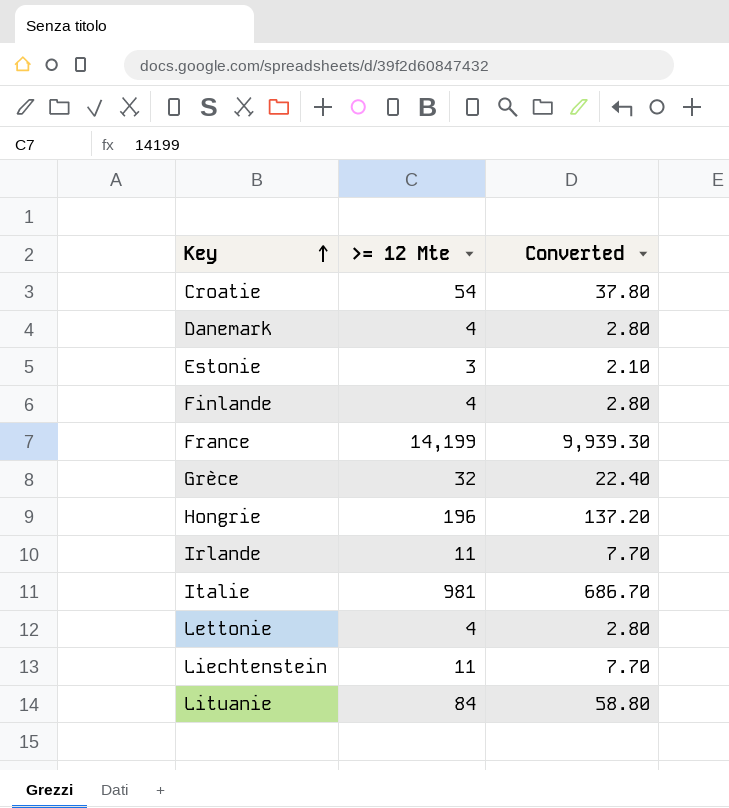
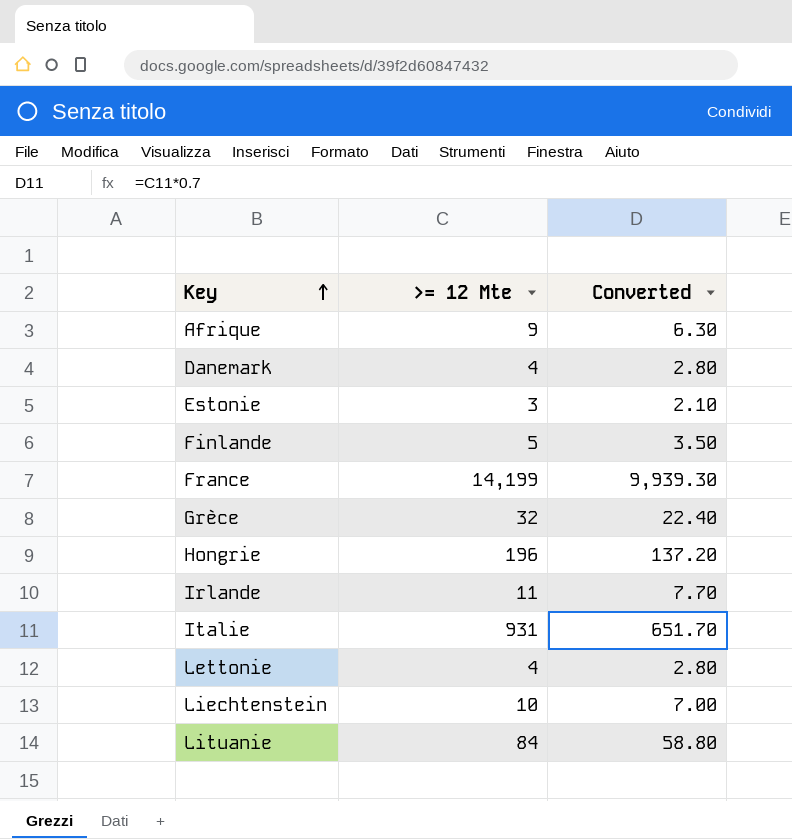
row Croatie: 54 | 37.80 -> none
row Afrique: none -> 9 | 6.30
Finlande | >= 12 Mte: 4 -> 5
Finlande | Converted: 2.80 -> 3.50
Italie | >= 12 Mte: 981 -> 931
Italie | Converted: 686.70 -> 651.70
Liechtenstein | >= 12 Mte: 11 -> 10
Liechtenstein | Converted: 7.70 -> 7.00

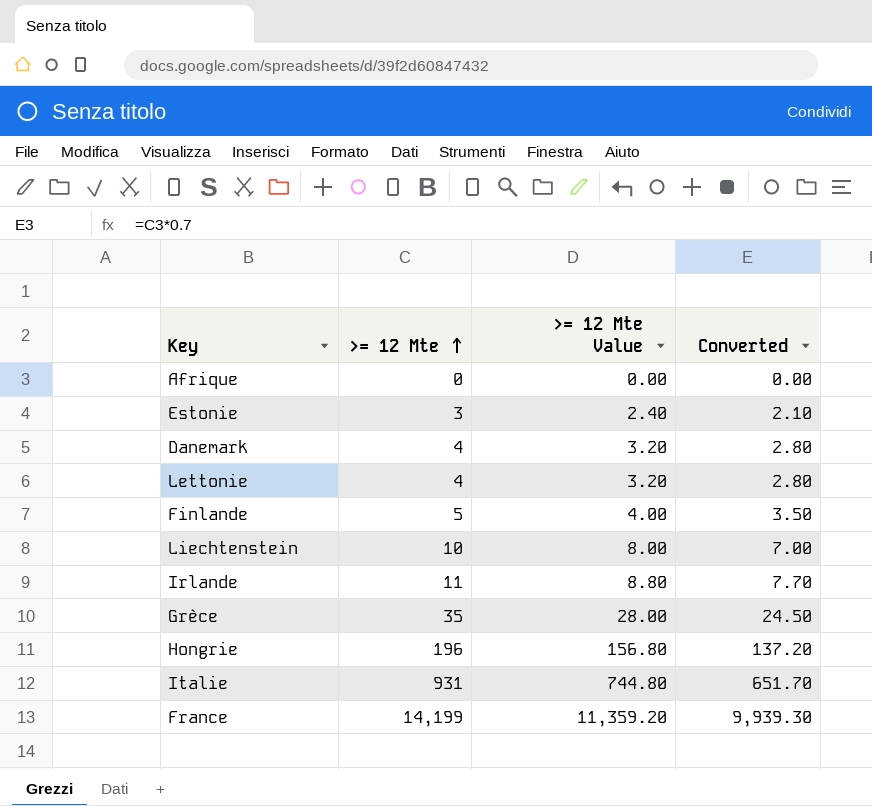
row order: Key ascending -> >= 12 Mte ascending
column >= 12 Mte Value | formula: none -> [>= 12 Mte] * 0.8
row Lituanie: 84 | 58.80 -> none
Afrique | >= 12 Mte: 9 -> 0
Afrique | Converted: 6.30 -> 0.00
Grèce | >= 12 Mte: 32 -> 35
Grèce | Converted: 22.40 -> 24.50

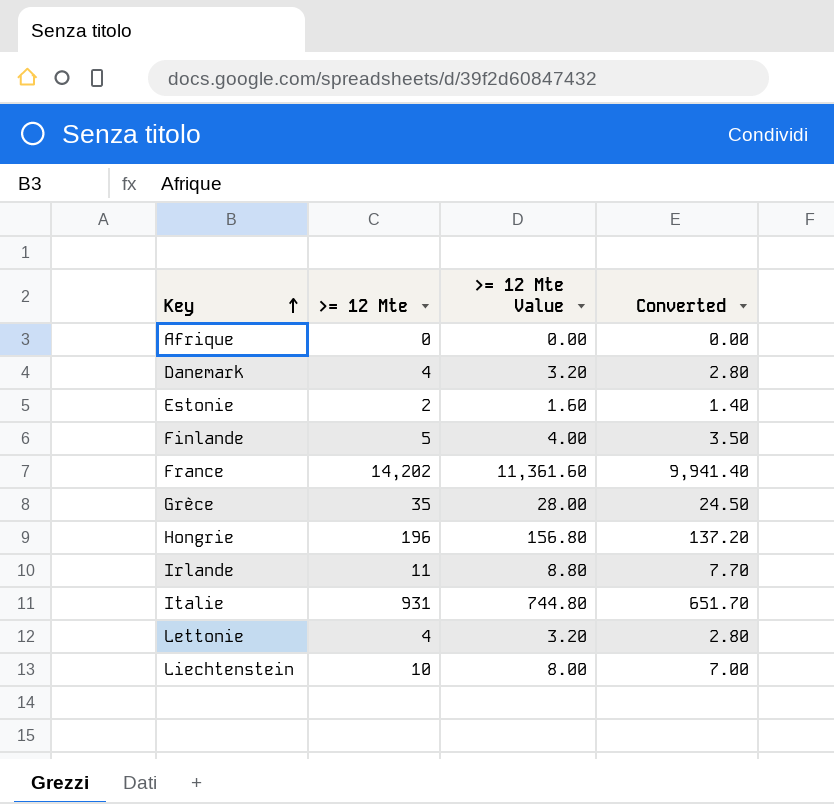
row order: >= 12 Mte ascending -> Key ascending
Estonie | >= 12 Mte: 3 -> 2
Estonie | >= 12 Mte Value: 2.40 -> 1.60
Estonie | Converted: 2.10 -> 1.40
France | >= 12 Mte: 14,199 -> 14,202
France | >= 12 Mte Value: 11,359.20 -> 11,361.60
France | Converted: 9,939.30 -> 9,941.40

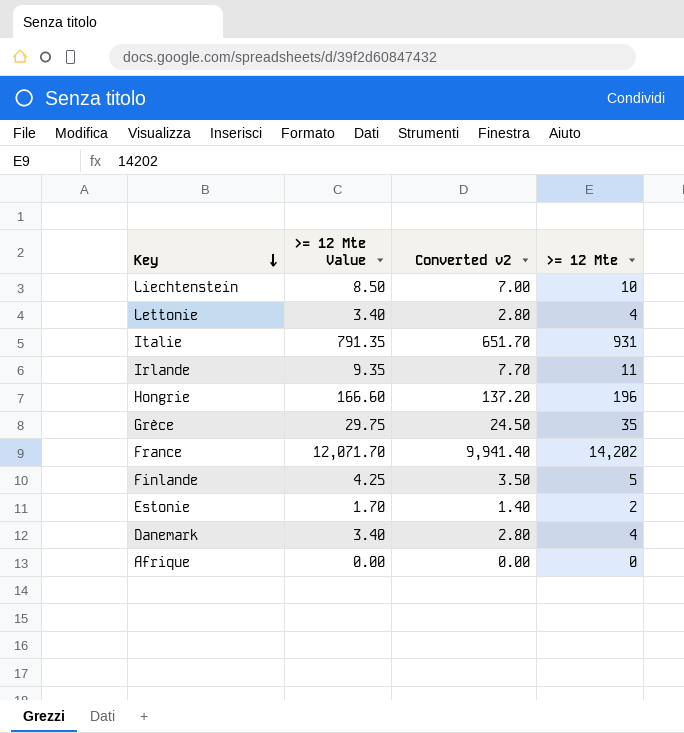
row order: Key ascending -> Key descending
column >= 12 Mte Value | formula: [>= 12 Mte] * 0.8 -> [>= 12 Mte] * 0.85
column name: Converted -> Converted v2
column >= 12 Mte | position: 2 -> 4

